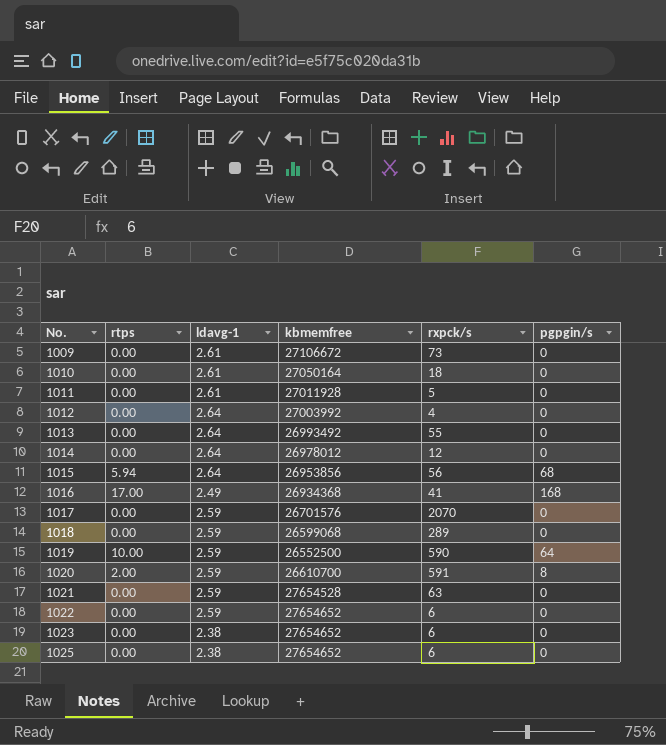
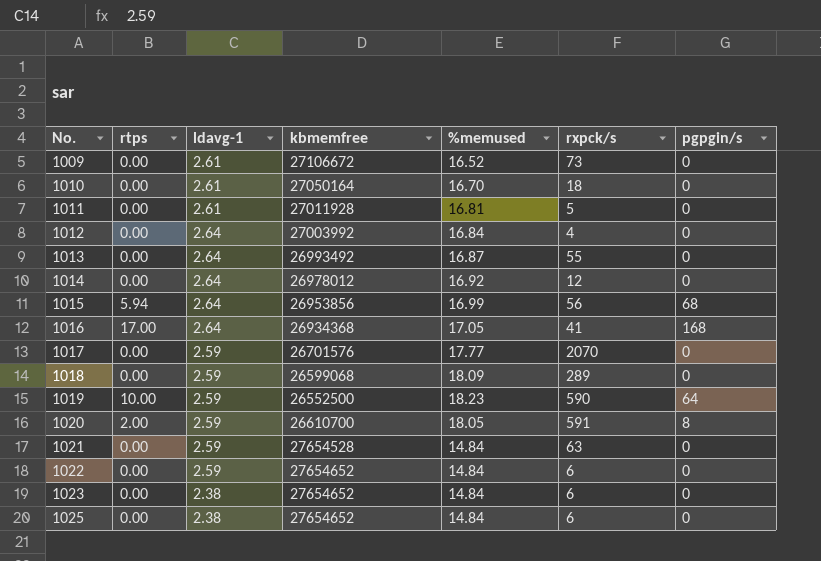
column %memused | position: none -> 5
1016 | ldavg-1: 2.49 -> 2.64

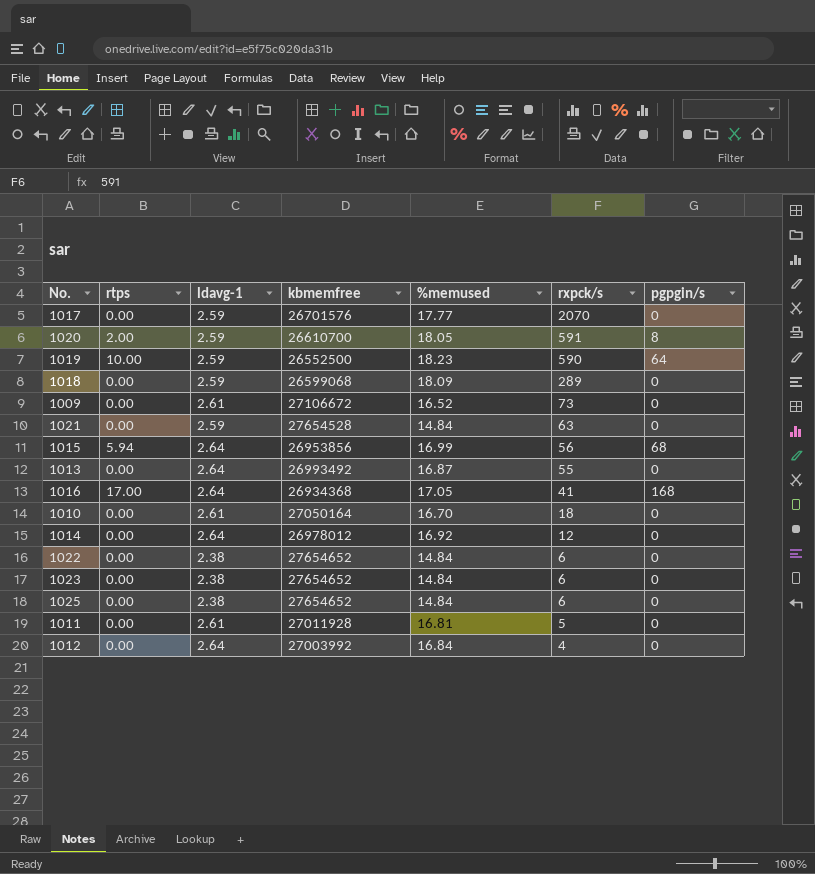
row order: No. ascending -> rxpck/s descending
1022 | ldavg-1: 2.59 -> 2.38

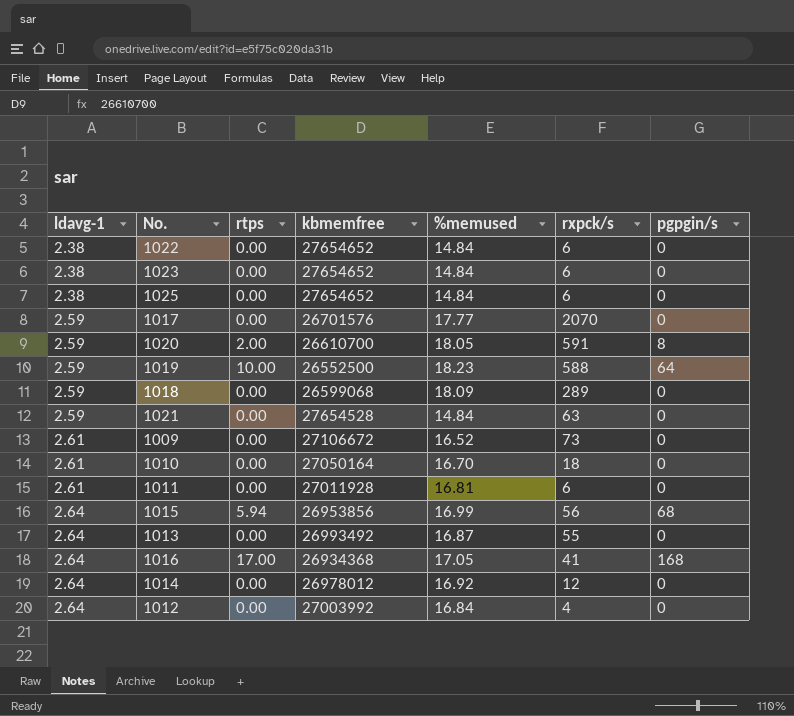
row order: rxpck/s descending -> ldavg-1 ascending
column ldavg-1 | position: 3 -> 1
1019 | rxpck/s: 590 -> 588
1011 | rxpck/s: 5 -> 6

